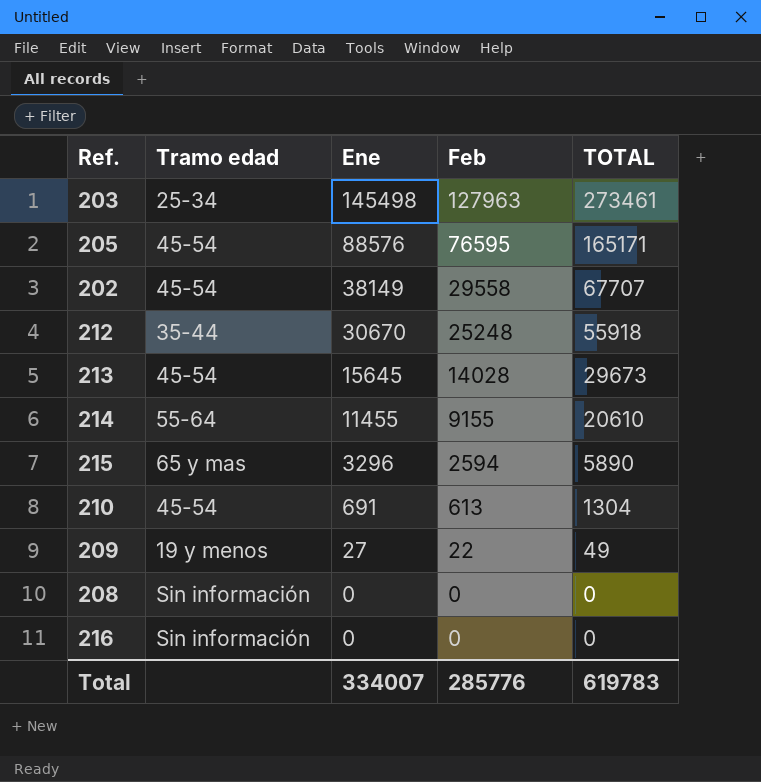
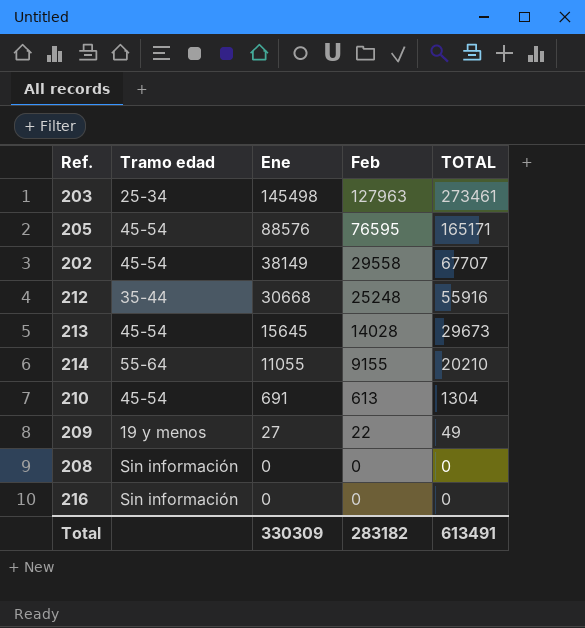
row 215: 65 y mas | 3296 | 2594 | 5890 -> none
212 | Ene: 30670 -> 30668
212 | TOTAL: 55918 -> 55916
214 | Ene: 11455 -> 11055
214 | TOTAL: 20610 -> 20210
Total | Ene: 334007 -> 330309
Total | Feb: 285776 -> 283182
Total | TOTAL: 619783 -> 613491

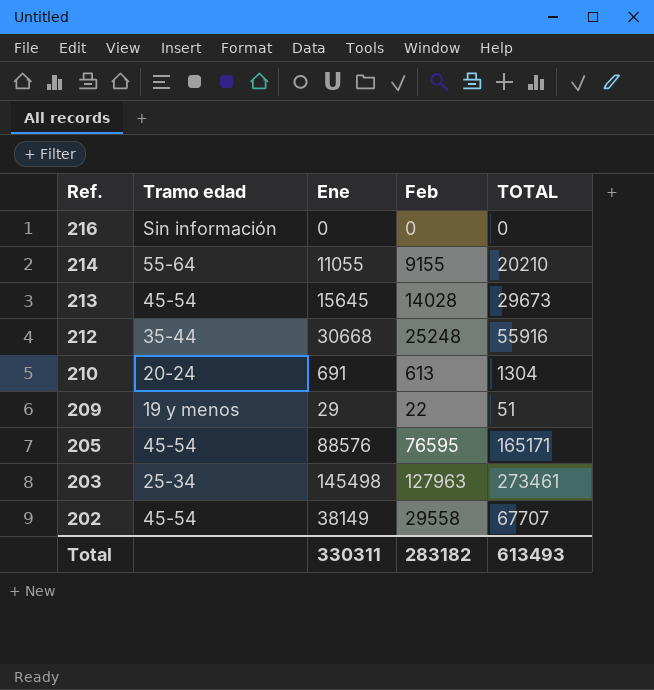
row order: Ene descending -> Ref. descending
row 208: Sin información | 0 | 0 | 0 -> none
210 | Tramo edad: 45-54 -> 20-24
209 | Ene: 27 -> 29
209 | TOTAL: 49 -> 51
Total | Ene: 330309 -> 330311
Total | TOTAL: 613491 -> 613493

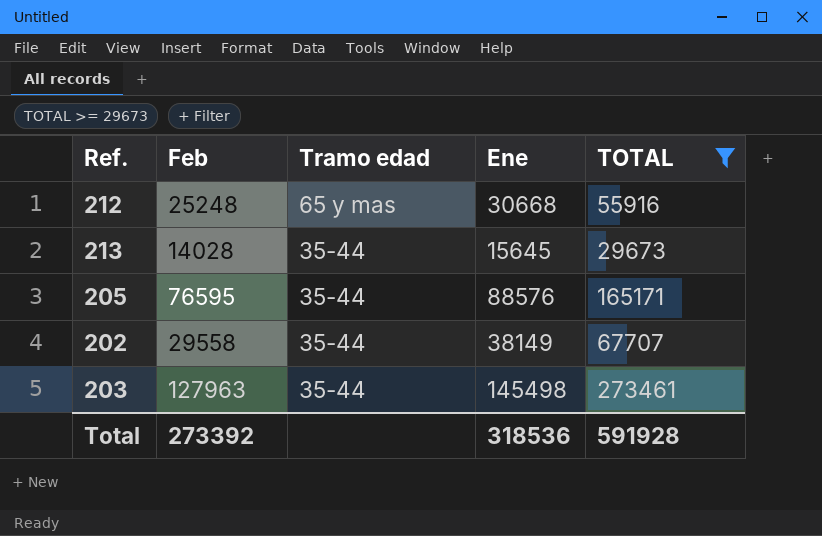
filter: none -> TOTAL >= 29673
row order: Ref. descending -> Tramo edad descending
column Feb | position: 4 -> 2
212 | Tramo edad: 35-44 -> 65 y mas
213 | Tramo edad: 45-54 -> 35-44
205 | Tramo edad: 45-54 -> 35-44
202 | Tramo edad: 45-54 -> 35-44
203 | Tramo edad: 25-34 -> 35-44
Total | Feb: 283182 -> 273392
Total | Ene: 330311 -> 318536
Total | TOTAL: 613493 -> 591928

